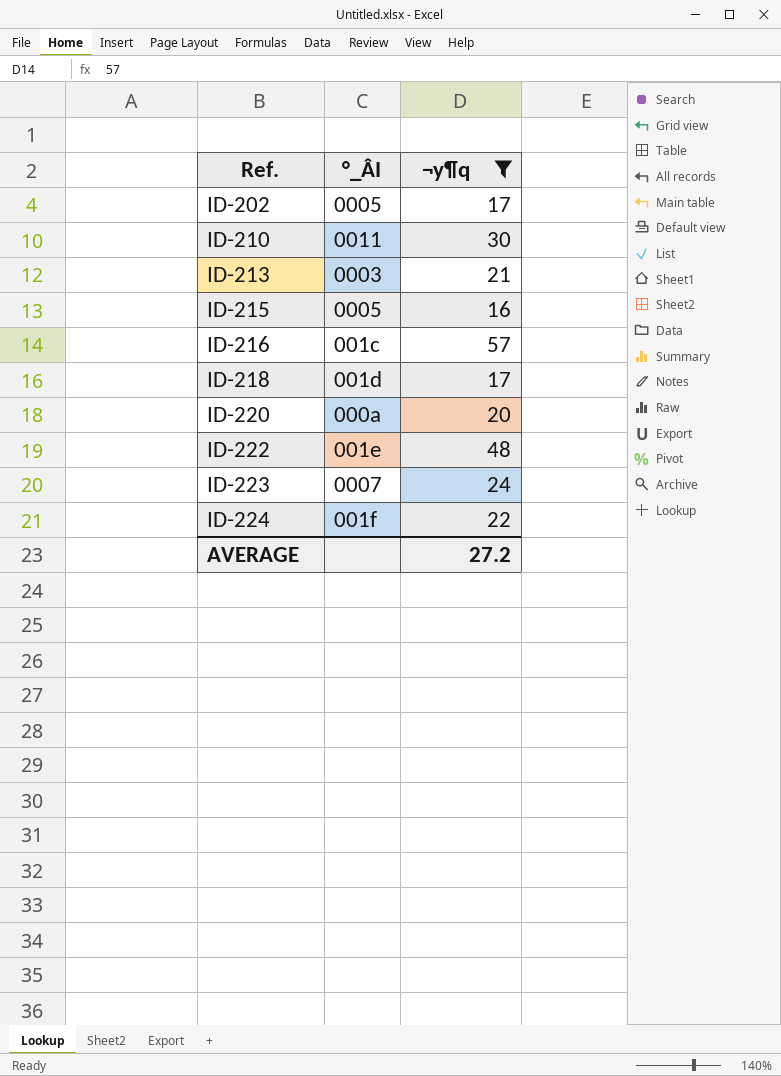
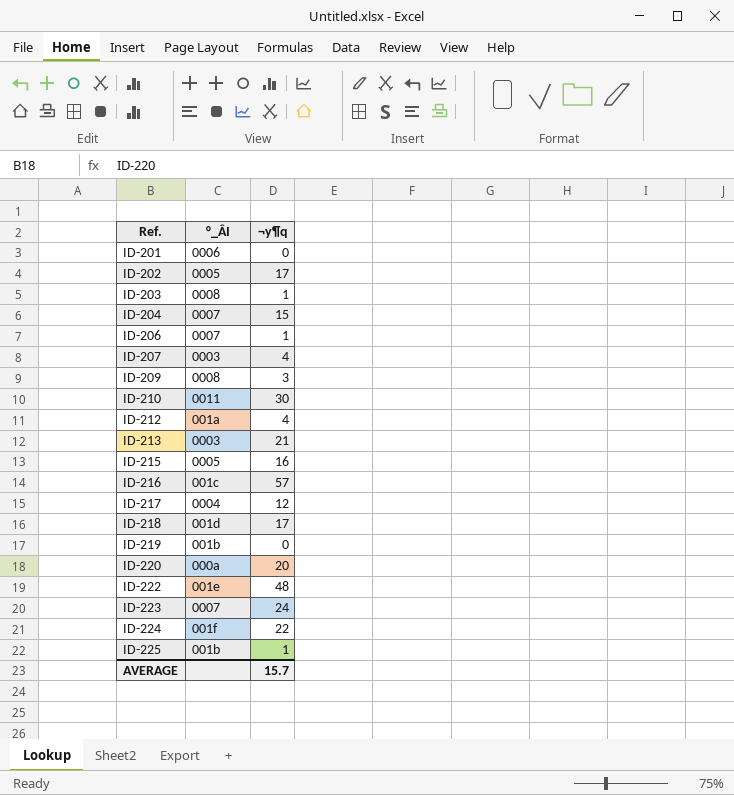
filter: ¬y¶q >= 16 -> none
AVERAGE | ¬y¶q: 27.2 -> 15.7

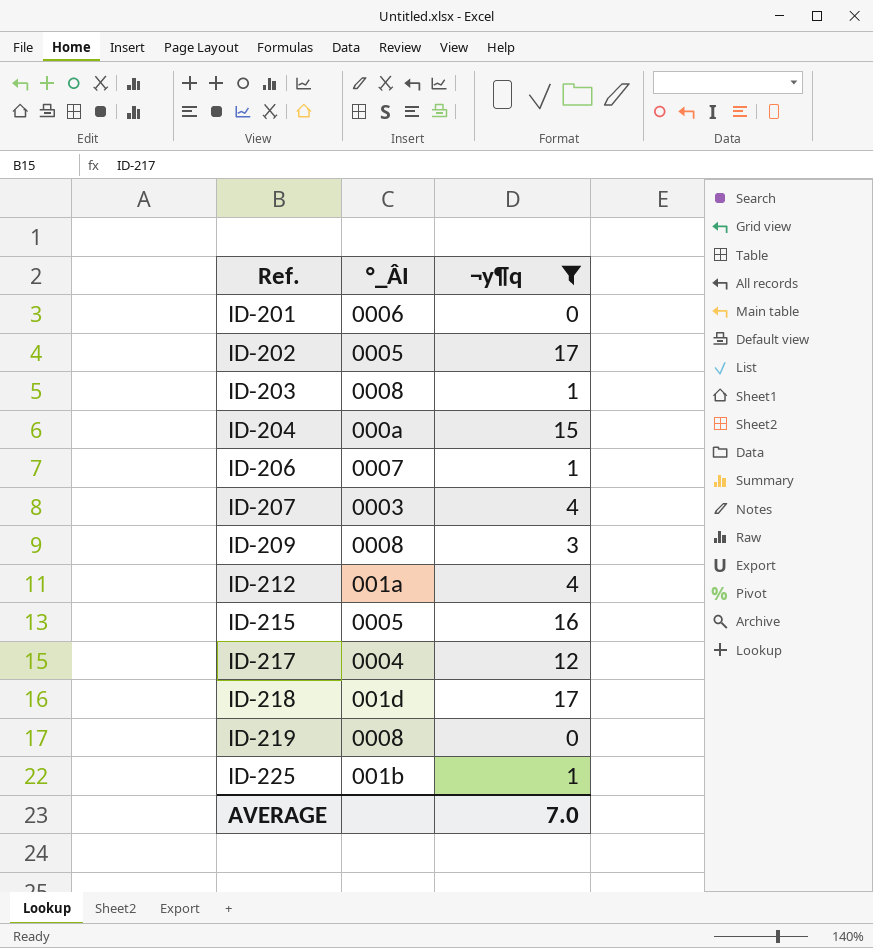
filter: none -> ¬y¶q <= 17
ID-204 | °_ÂI: 0007 -> 000a
ID-219 | °_ÂI: 001b -> 0008
AVERAGE | ¬y¶q: 15.7 -> 7.0

